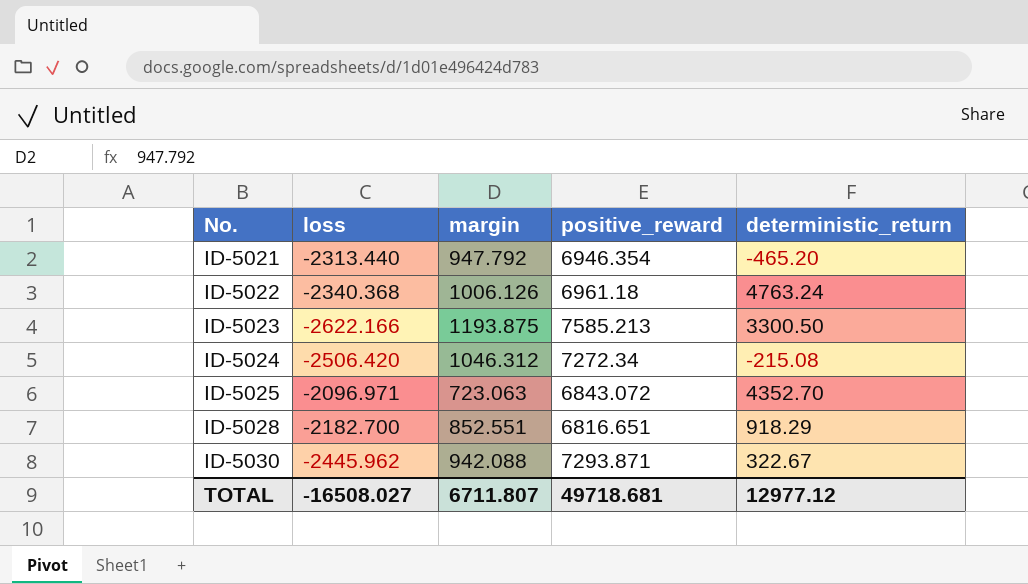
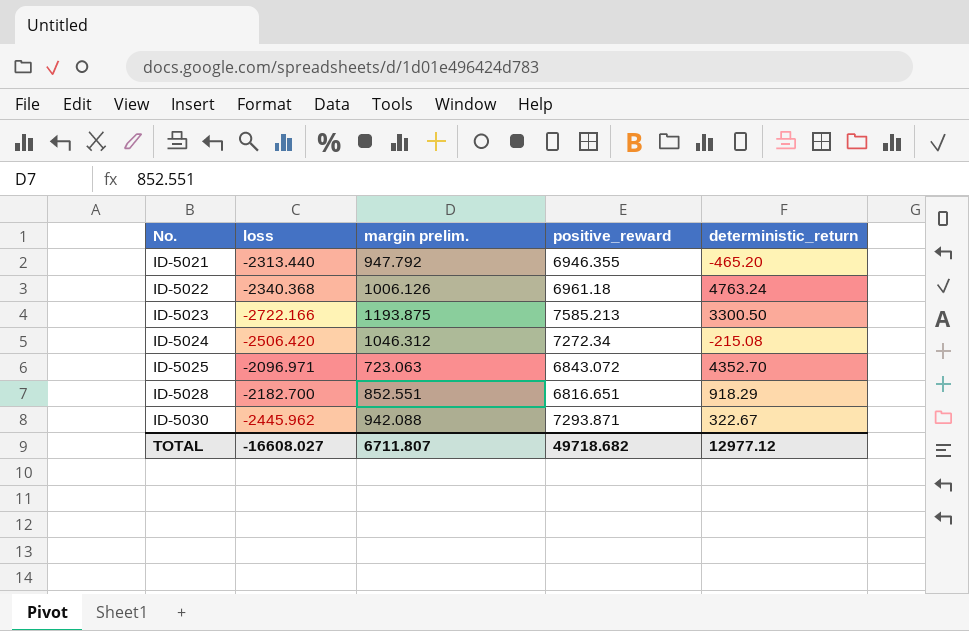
column name: margin -> margin prelim.
ID-5021 | positive_reward: 6946.354 -> 6946.355
ID-5023 | loss: -2622.166 -> -2722.166
TOTAL | loss: -16508.027 -> -16608.027
TOTAL | positive_reward: 49718.681 -> 49718.682

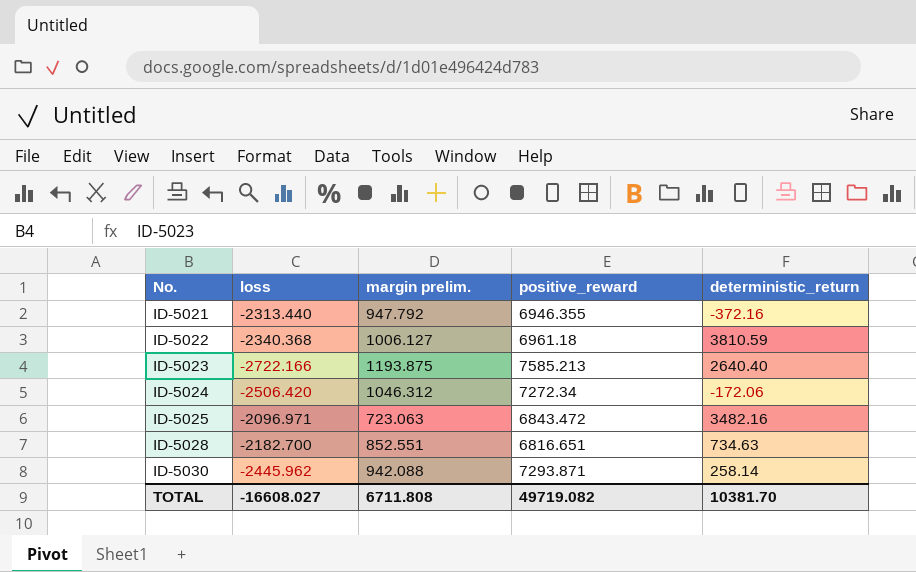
ID-5021 | deterministic_return: -465.20 -> -372.16
ID-5022 | margin prelim.: 1006.126 -> 1006.127
ID-5022 | deterministic_return: 4763.24 -> 3810.59
ID-5023 | deterministic_return: 3300.50 -> 2640.40
ID-5024 | deterministic_return: -215.08 -> -172.06
ID-5025 | positive_reward: 6843.072 -> 6843.472
ID-5025 | deterministic_return: 4352.70 -> 3482.16
ID-5028 | deterministic_return: 918.29 -> 734.63
ID-5030 | deterministic_return: 322.67 -> 258.14
TOTAL | margin prelim.: 6711.807 -> 6711.808
TOTAL | positive_reward: 49718.682 -> 49719.082
TOTAL | deterministic_return: 12977.12 -> 10381.70

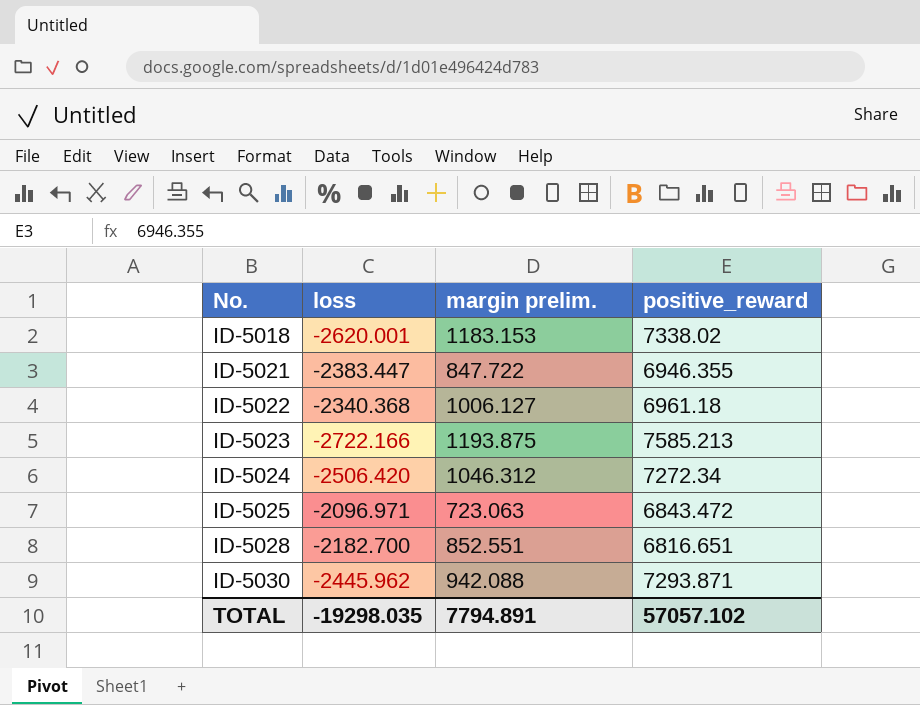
column deterministic_return | position: 5 -> none
row ID-5018: none -> -2620.001 | 1183.153 | 7338.02
ID-5021 | loss: -2313.440 -> -2383.447
ID-5021 | margin prelim.: 947.792 -> 847.722
TOTAL | loss: -16608.027 -> -19298.035
TOTAL | margin prelim.: 6711.808 -> 7794.891
TOTAL | positive_reward: 49719.082 -> 57057.102

